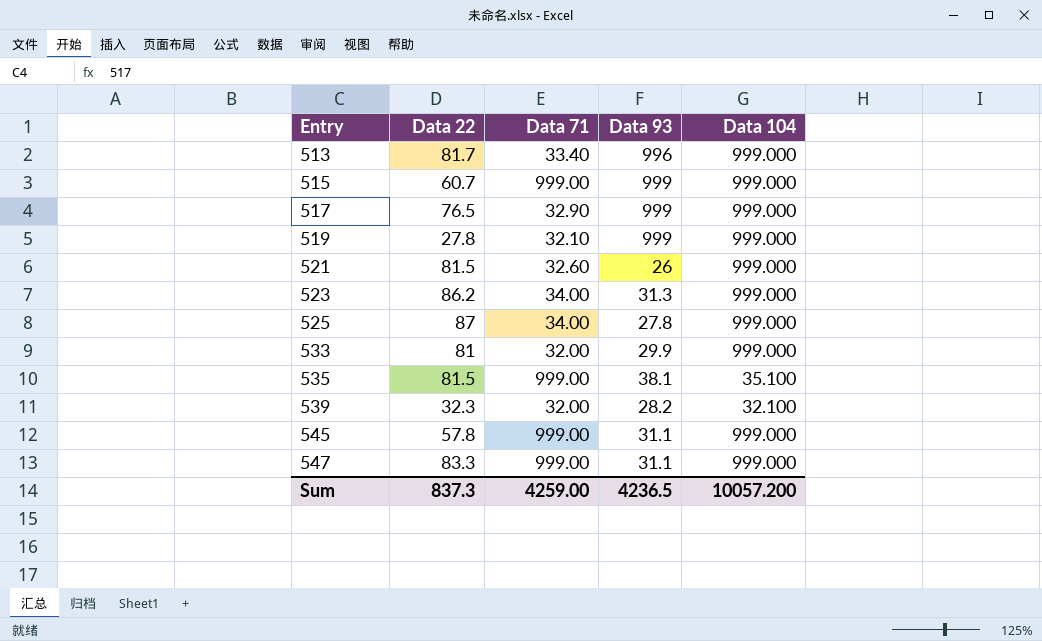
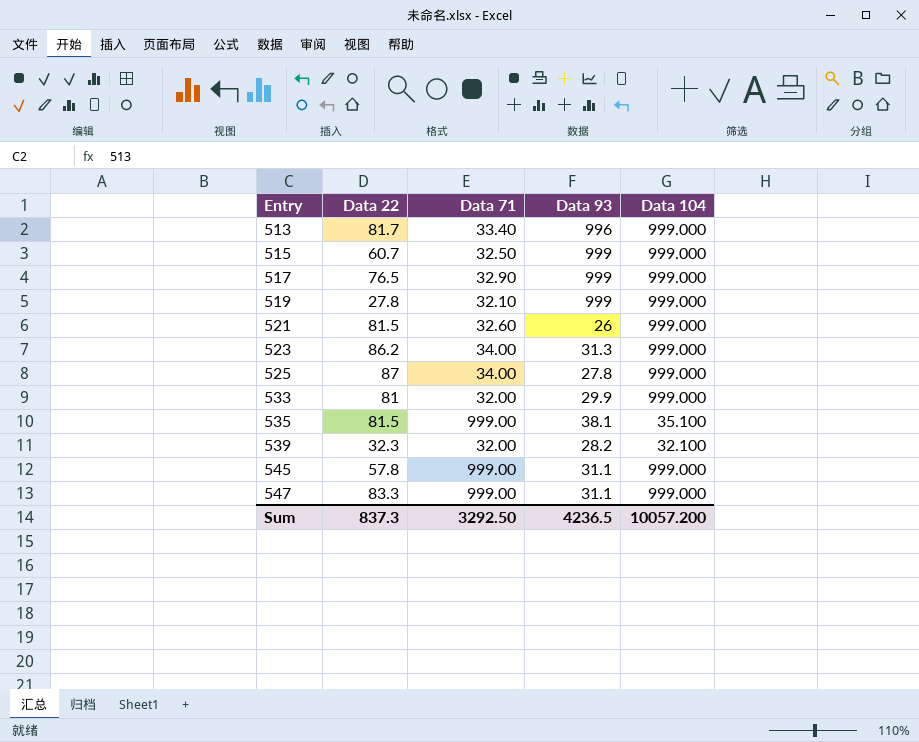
515 | Data 71: 999.00 -> 32.50
Sum | Data 71: 4259.00 -> 3292.50

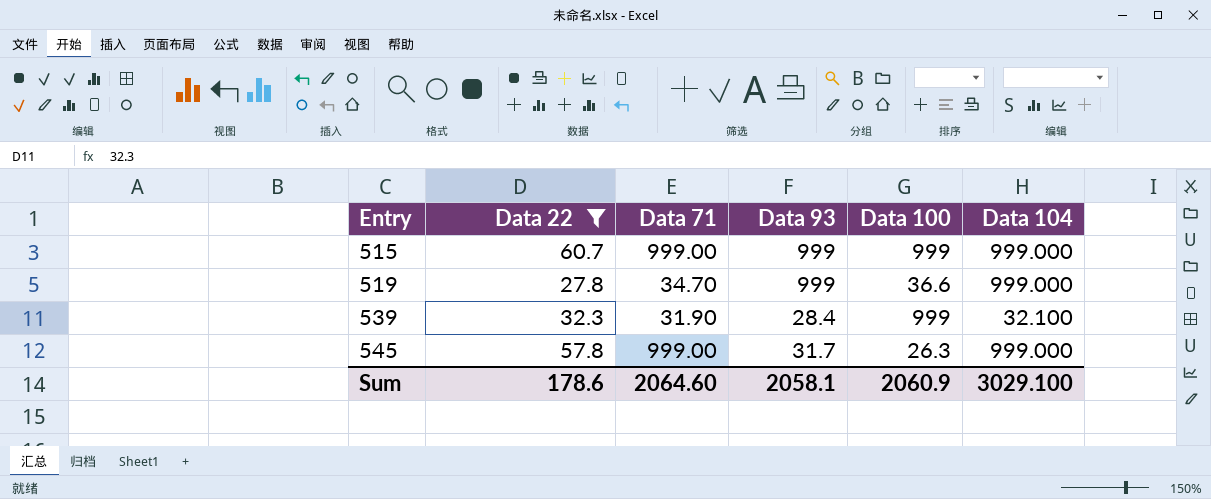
filter: none -> Data 22 <= 60.7
column Data 100 | position: none -> 5
515 | Data 71: 32.50 -> 999.00
519 | Data 71: 32.10 -> 34.70
539 | Data 71: 32.00 -> 31.90
539 | Data 93: 28.2 -> 28.4
545 | Data 93: 31.1 -> 31.7
Sum | Data 22: 837.3 -> 178.6
Sum | Data 71: 3292.50 -> 2064.60
Sum | Data 93: 4236.5 -> 2058.1
Sum | Data 104: 10057.200 -> 3029.100

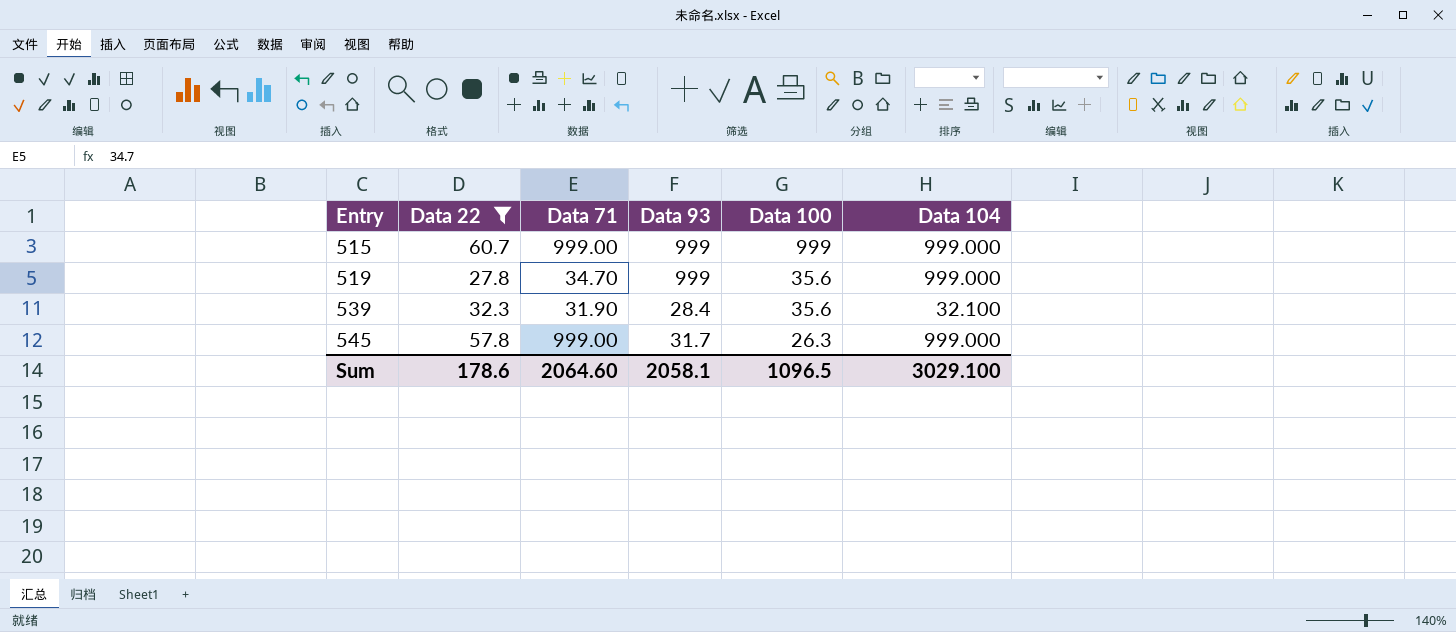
519 | Data 100: 36.6 -> 35.6
539 | Data 100: 999 -> 35.6
Sum | Data 100: 2060.9 -> 1096.5

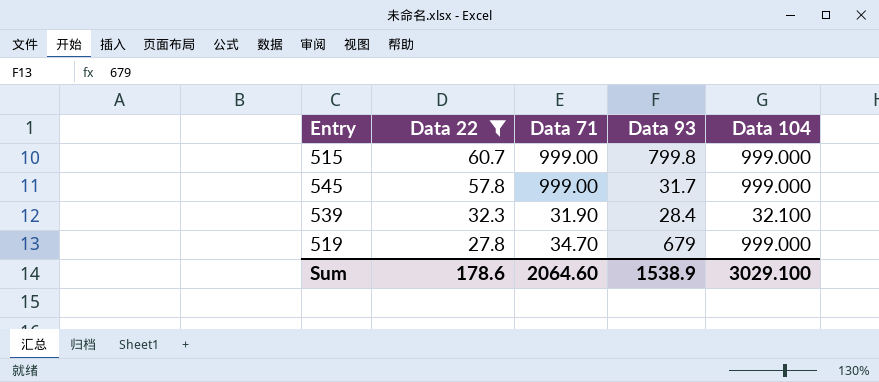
row order: Entry ascending -> Data 22 descending
column Data 100 | position: 5 -> none
515 | Data 93: 999 -> 799.8
519 | Data 93: 999 -> 679
Sum | Data 93: 2058.1 -> 1538.9

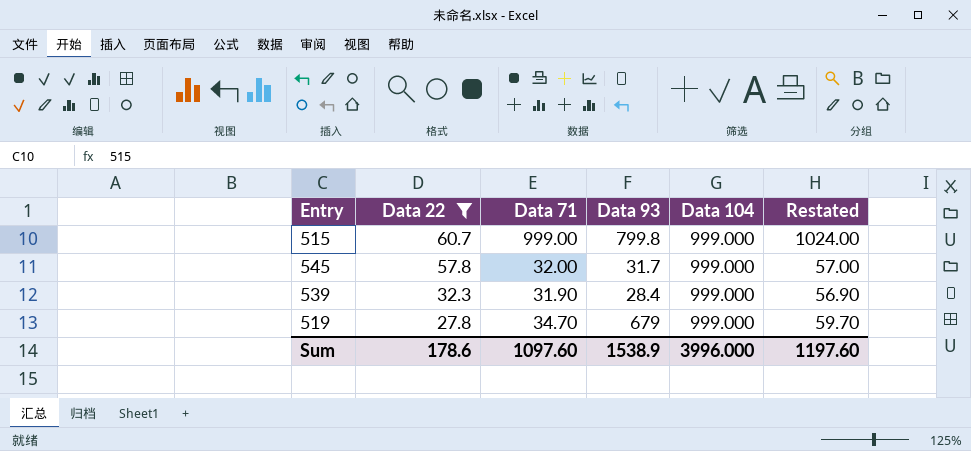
column Restated | formula: none -> [Data 71] + 25
545 | Data 71: 999.00 -> 32.00
539 | Data 104: 32.100 -> 999.000
Sum | Data 71: 2064.60 -> 1097.60
Sum | Data 104: 3029.100 -> 3996.000

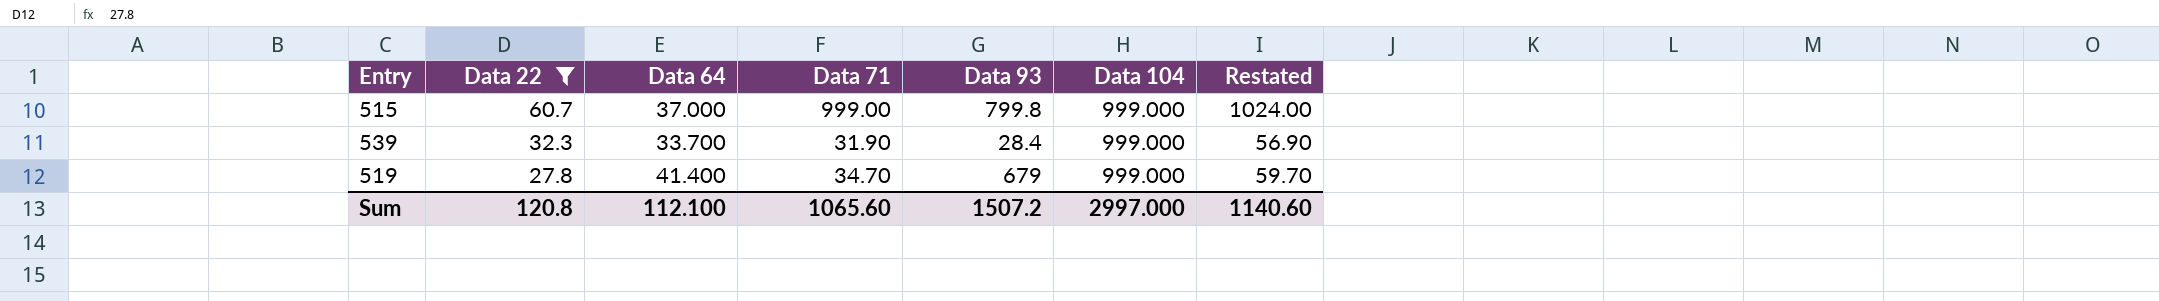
column Data 64 | position: none -> 3
row 545: 57.8 | 32.00 | 31.7 | 999.000 | 57.00 -> none
Sum | Data 22: 178.6 -> 120.8
Sum | Data 71: 1097.60 -> 1065.60
Sum | Data 93: 1538.9 -> 1507.2
Sum | Data 104: 3996.000 -> 2997.000
Sum | Restated: 1197.60 -> 1140.60

